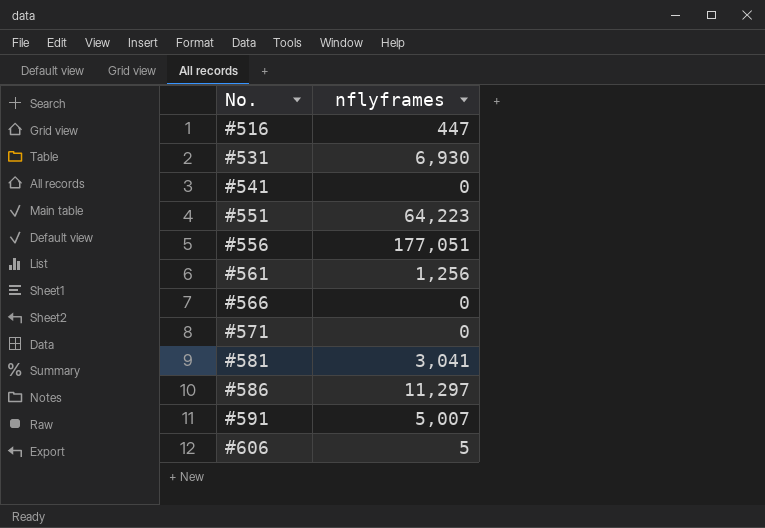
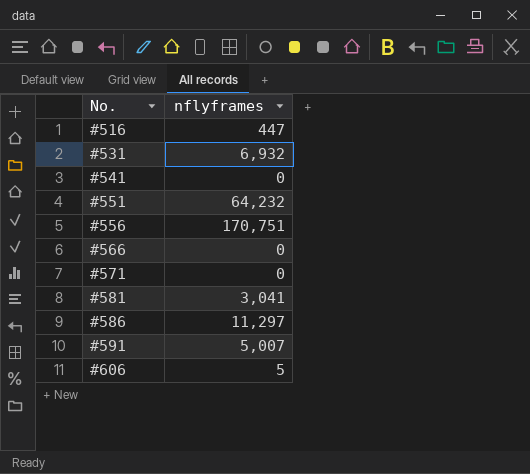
row #561: 1,256 -> none
#531 | nflyframes: 6,930 -> 6,932
#551 | nflyframes: 64,223 -> 64,232
#556 | nflyframes: 177,051 -> 170,751

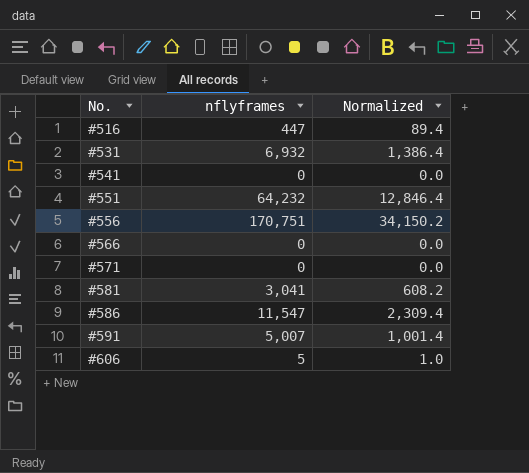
column Normalized | formula: none -> [nflyframes] * 0.2
#586 | nflyframes: 11,297 -> 11,547

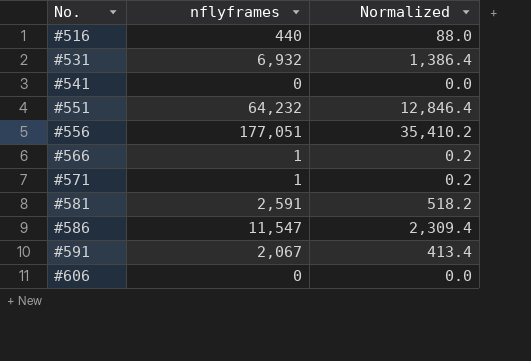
#516 | nflyframes: 447 -> 440
#516 | Normalized: 89.4 -> 88.0
#556 | nflyframes: 170,751 -> 177,051
#556 | Normalized: 34,150.2 -> 35,410.2
#566 | nflyframes: 0 -> 1
#566 | Normalized: 0.0 -> 0.2
#571 | nflyframes: 0 -> 1
#571 | Normalized: 0.0 -> 0.2
#581 | nflyframes: 3,041 -> 2,591
#581 | Normalized: 608.2 -> 518.2
#591 | nflyframes: 5,007 -> 2,067
#591 | Normalized: 1,001.4 -> 413.4
#606 | nflyframes: 5 -> 0
#606 | Normalized: 1.0 -> 0.0

